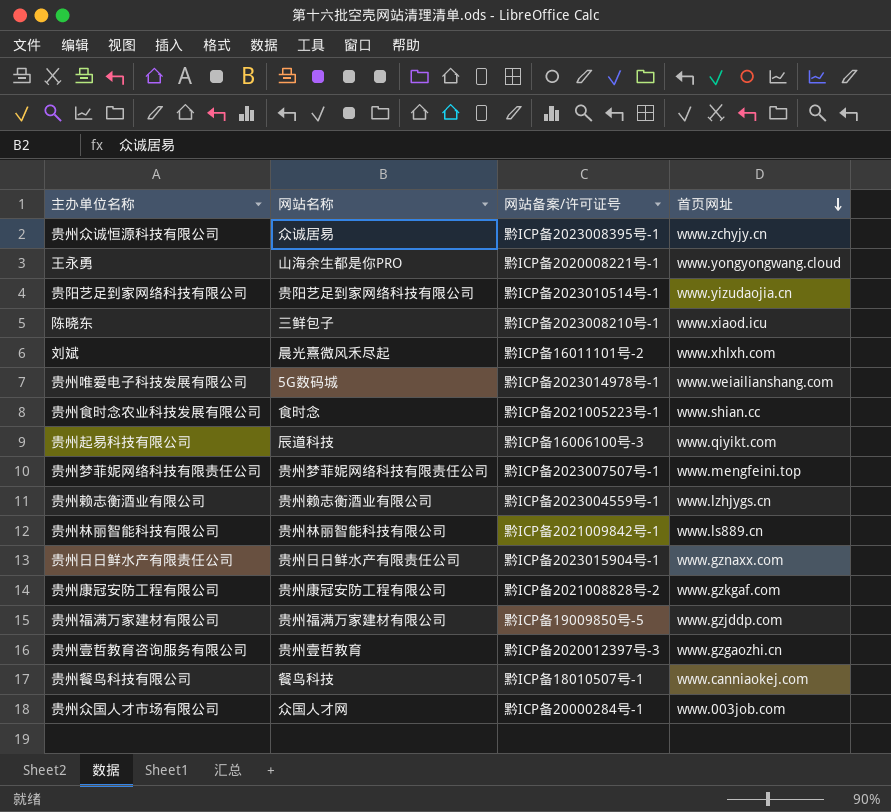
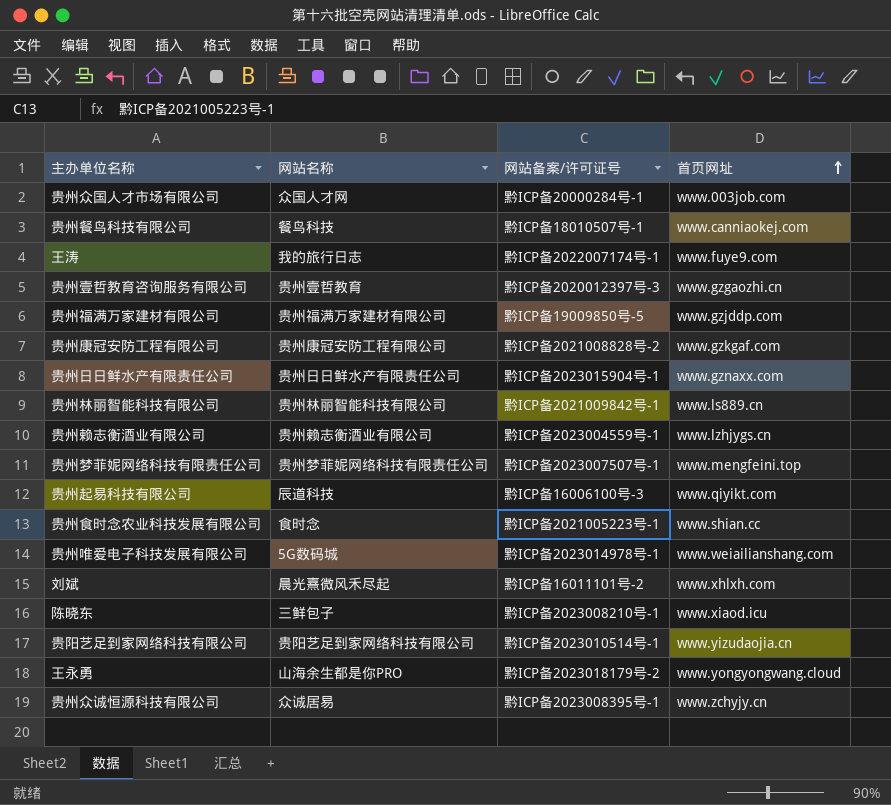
row order: 首页网址 descending -> 首页网址 ascending
row 王涛: none -> 我的旅行日志 | 黔ICP备2022007174号-1 | www.fuye9.com
王永勇 | 网站备案/许可证号: 黔ICP备2020008221号-1 -> 黔ICP备2023018179号-2

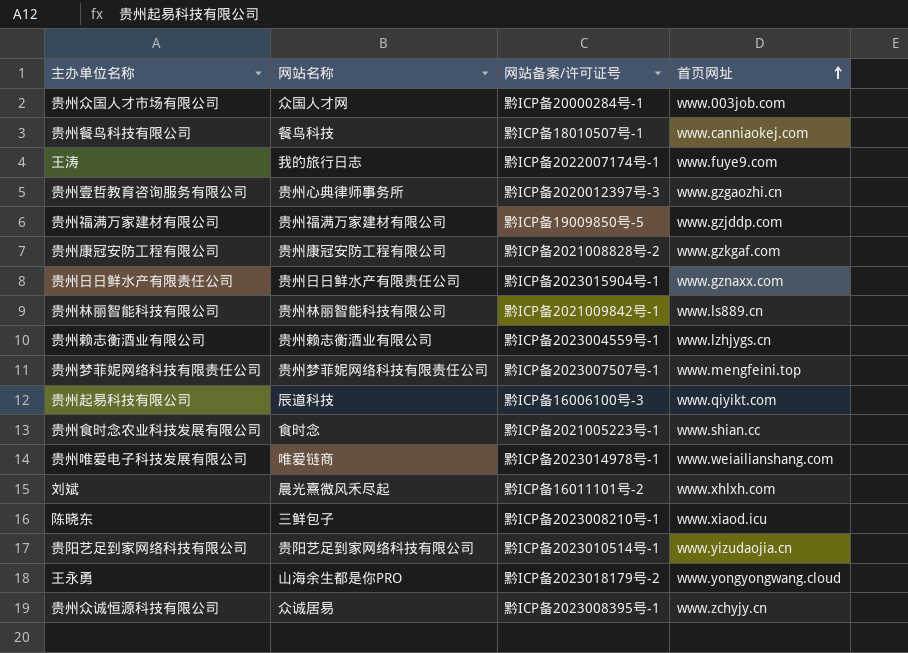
贵州壹哲教育咨询服务有限公司 | 网站名称: 贵州壹哲教育 -> 贵州心典律师事务所
贵州唯爱电子科技发展有限公司 | 网站名称: 5G数码城 -> 唯爱链商

